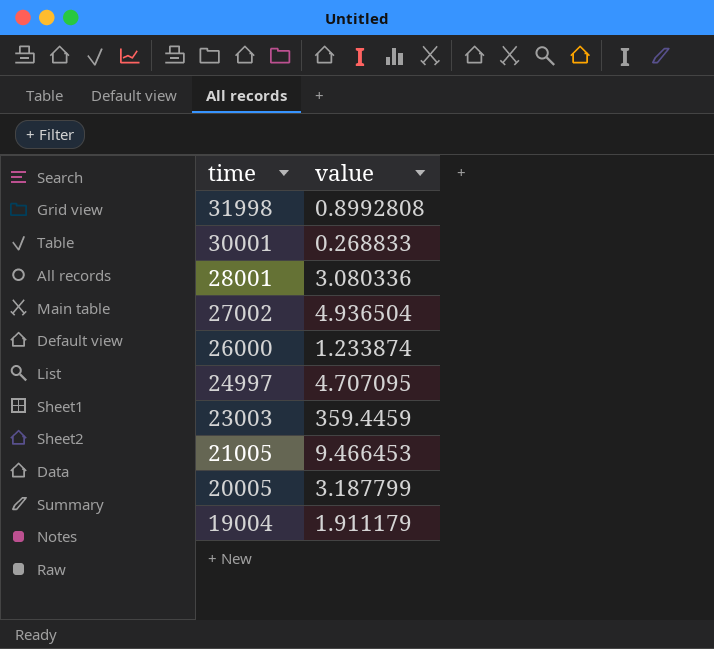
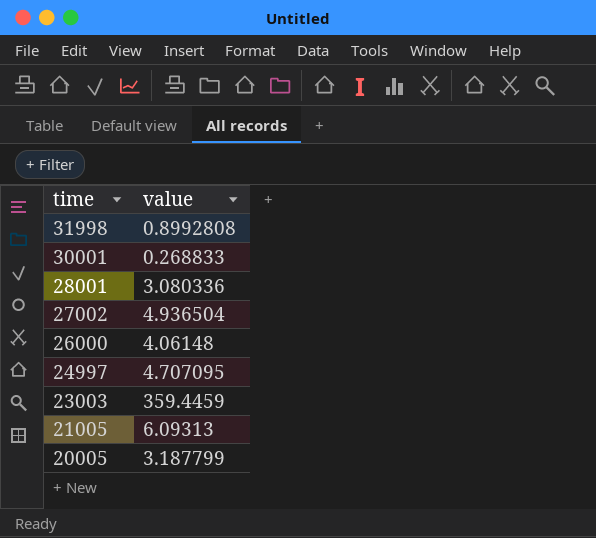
row 19004: 1.911179 -> none
26000 | value: 1.233874 -> 4.06148
21005 | value: 9.466453 -> 6.09313

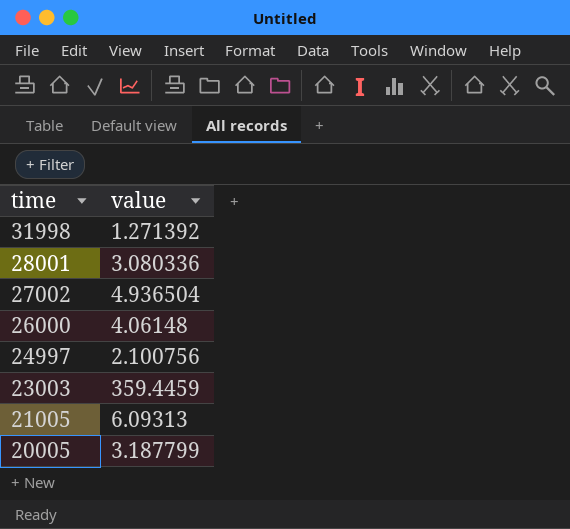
row 30001: 0.268833 -> none
31998 | value: 0.8992808 -> 1.271392
24997 | value: 4.707095 -> 2.100756

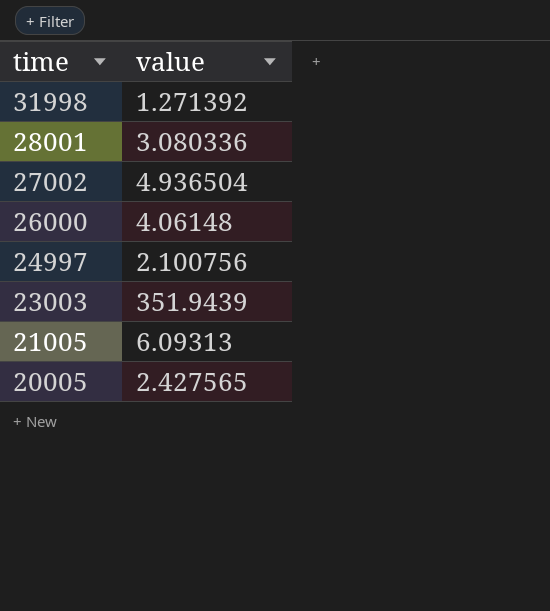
23003 | value: 359.4459 -> 351.9439
20005 | value: 3.187799 -> 2.427565

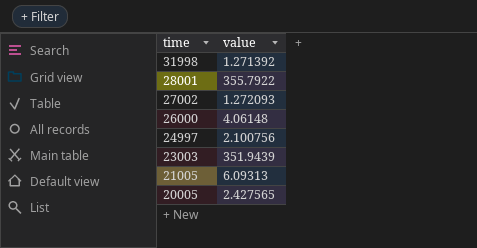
28001 | value: 3.080336 -> 355.7922
27002 | value: 4.936504 -> 1.272093

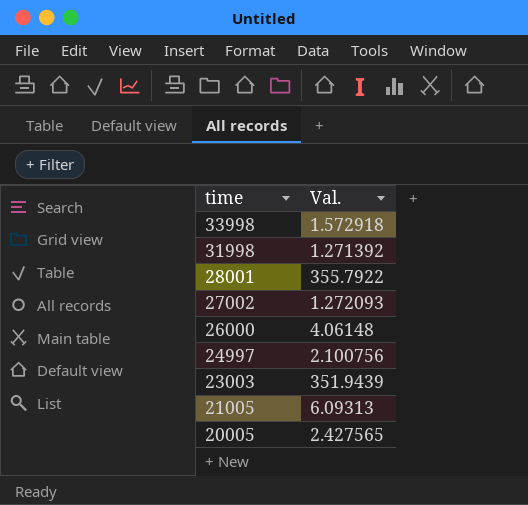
column name: value -> Val.
row 33998: none -> 1.572918

